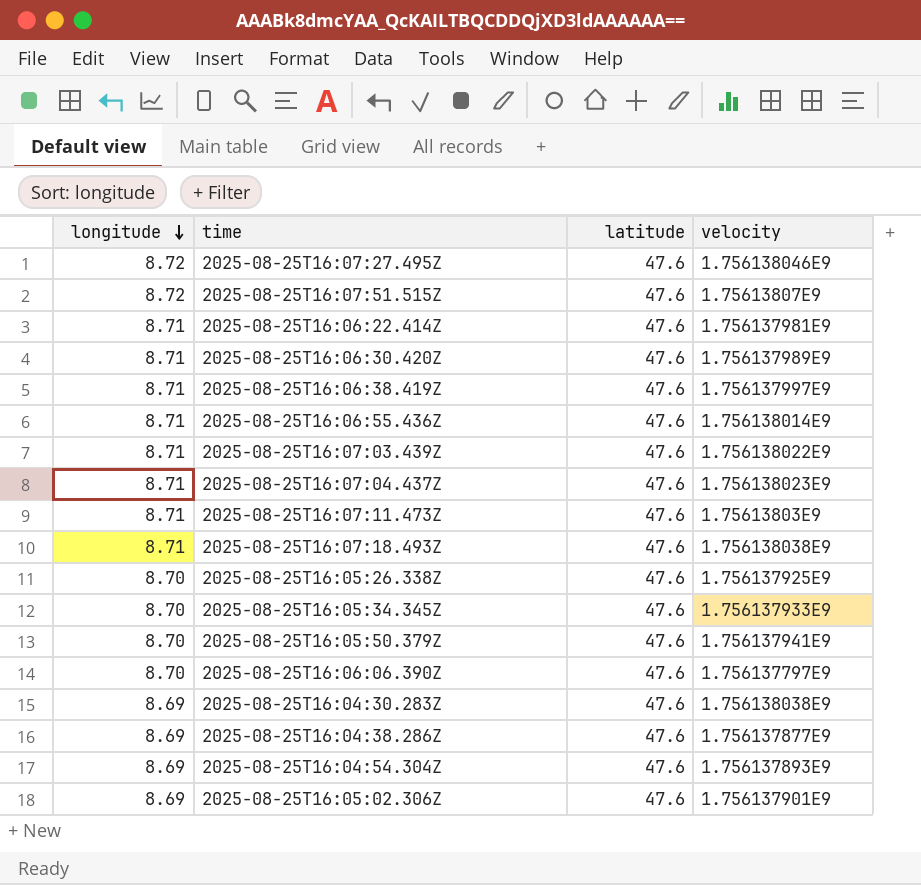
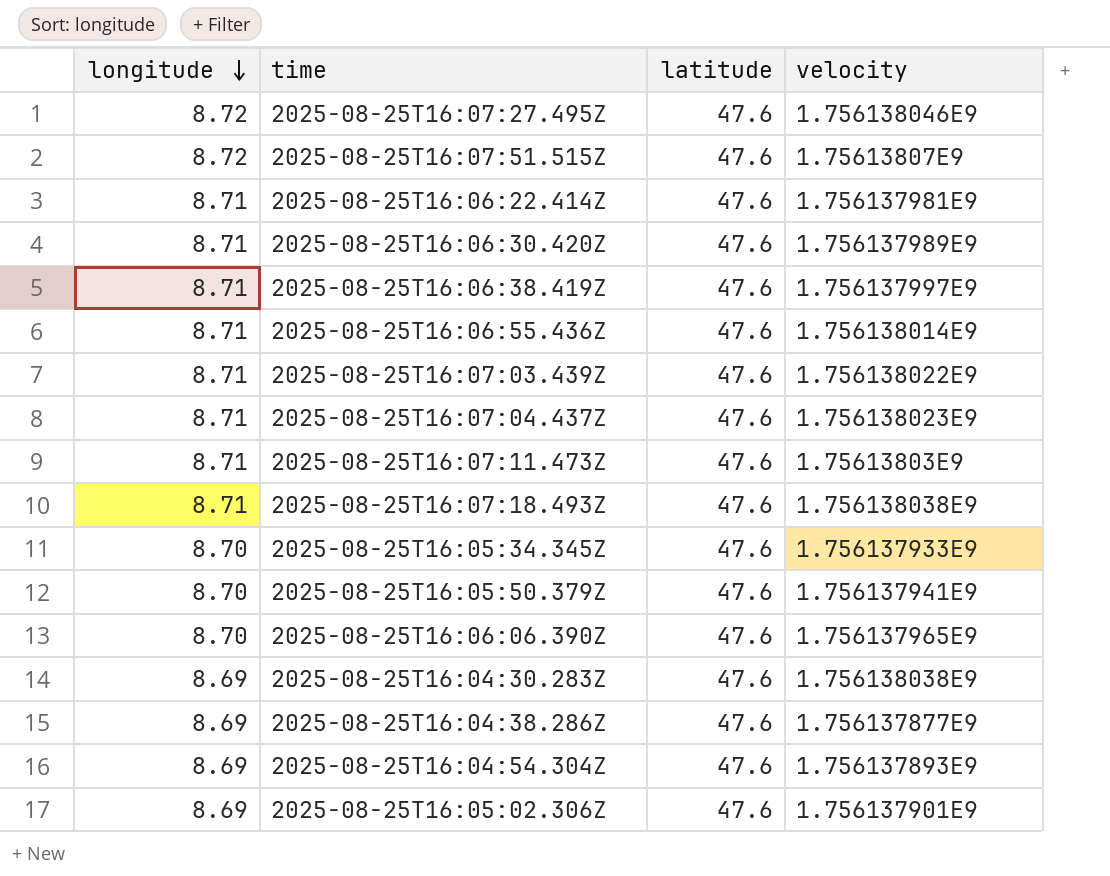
row 2025-08-25T16:05:26.338Z: 8.70 | 47.6 | 1.756137925E9 -> none
2025-08-25T16:06:06.390Z | velocity: 1.756137797E9 -> 1.756137965E9

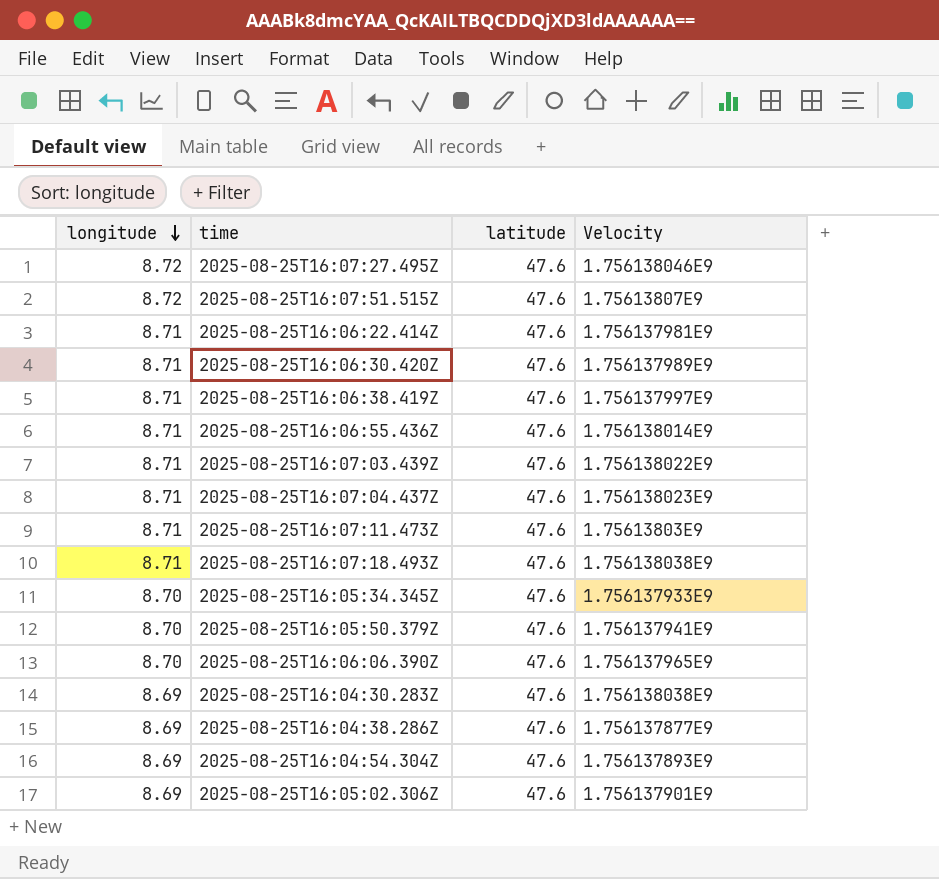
column name: velocity -> Velocity

